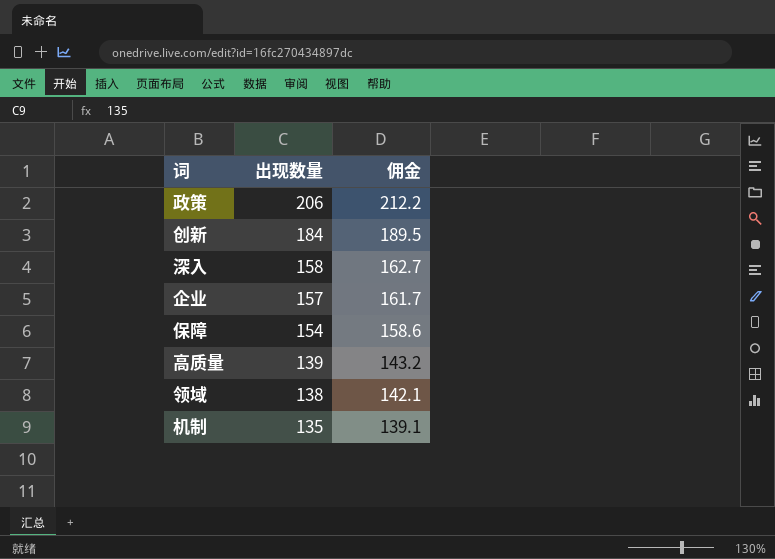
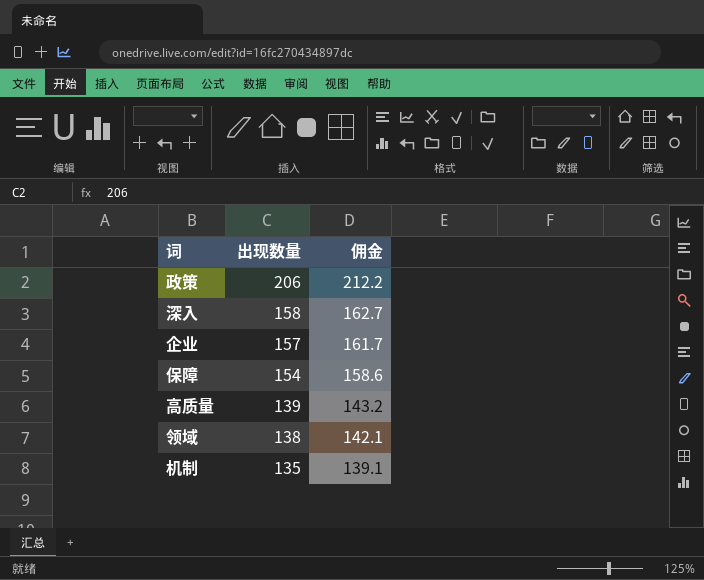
row 创新: 184 | 189.5 -> none

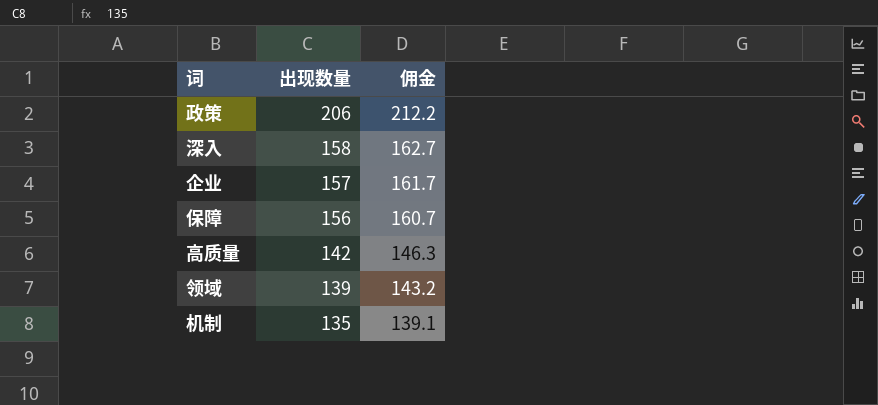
保障 | 出现数量: 154 -> 156
保障 | 佣金: 158.6 -> 160.7
高质量 | 出现数量: 139 -> 142
高质量 | 佣金: 143.2 -> 146.3
领域 | 出现数量: 138 -> 139
领域 | 佣金: 142.1 -> 143.2

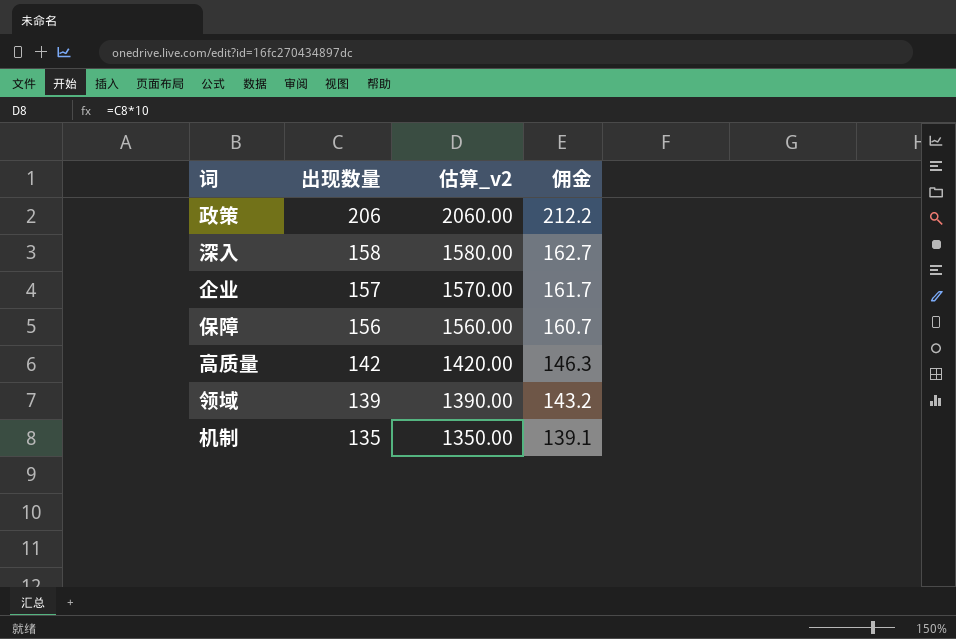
column 估算_v2 | formula: none -> [出现数量] * 10

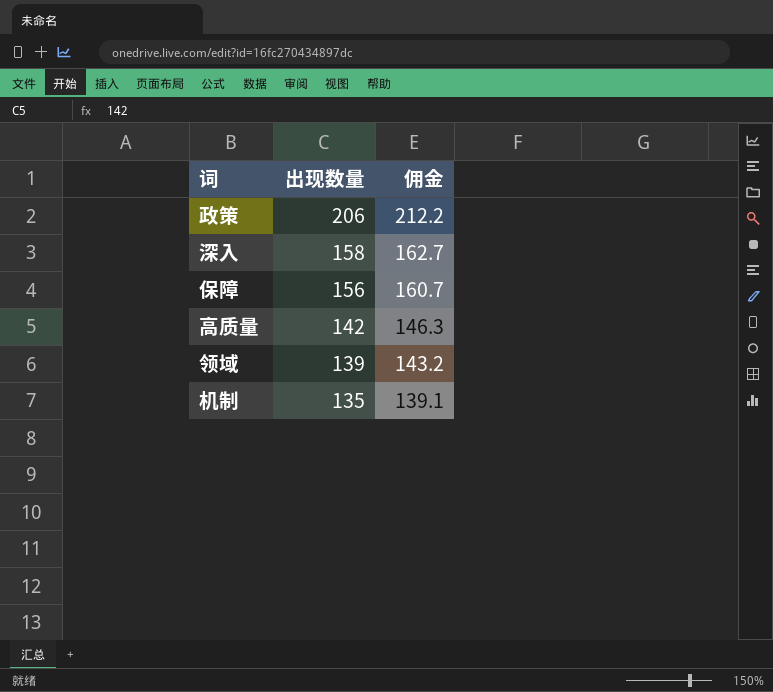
column 估算_v2 | formula: [出现数量] * 10 -> none
row 企业: 157 | 1570.00 | 161.7 -> none

